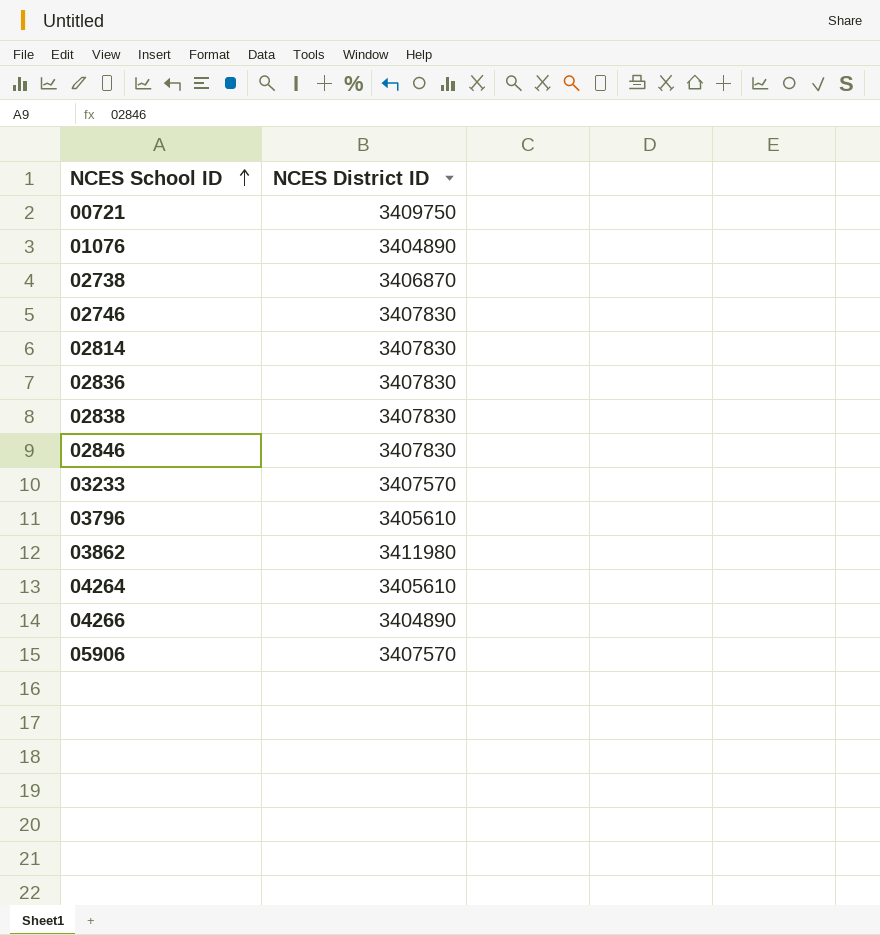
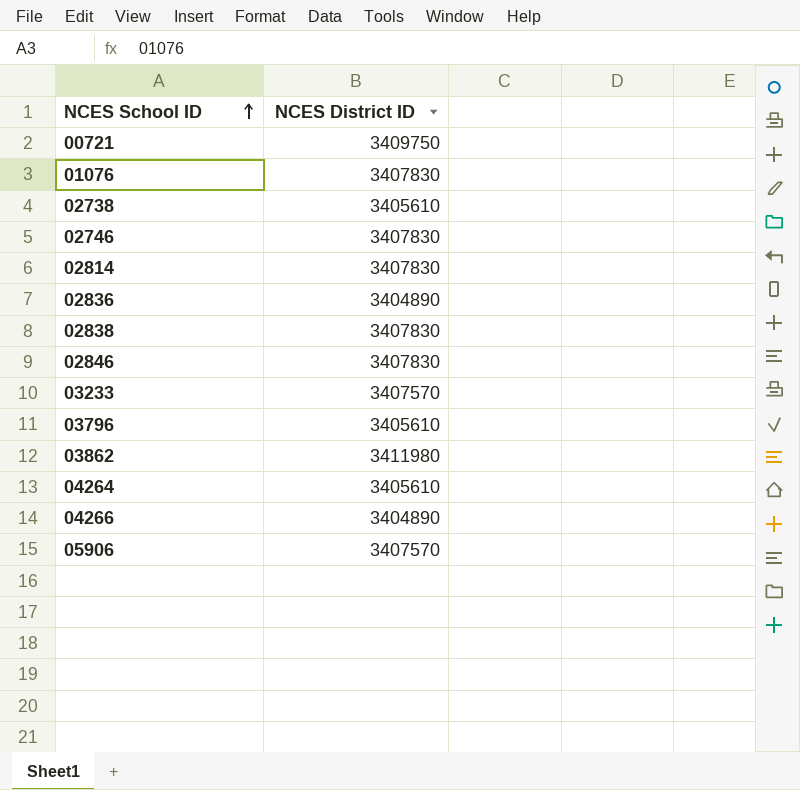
01076 | NCES District ID: 3404890 -> 3407830
02738 | NCES District ID: 3406870 -> 3405610
02836 | NCES District ID: 3407830 -> 3404890

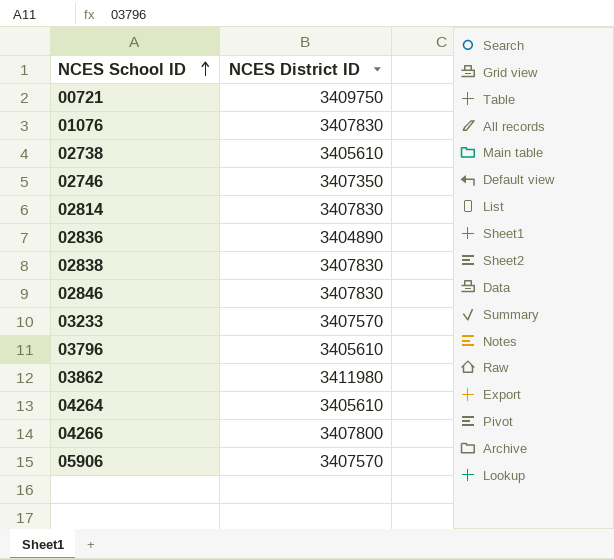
02746 | NCES District ID: 3407830 -> 3407350
04266 | NCES District ID: 3404890 -> 3407800

